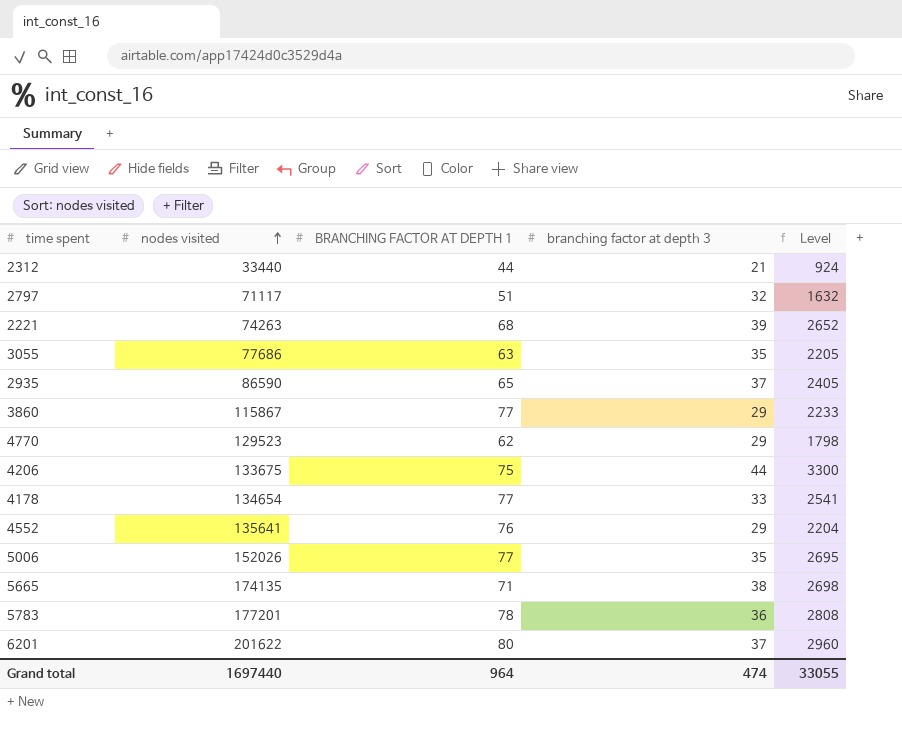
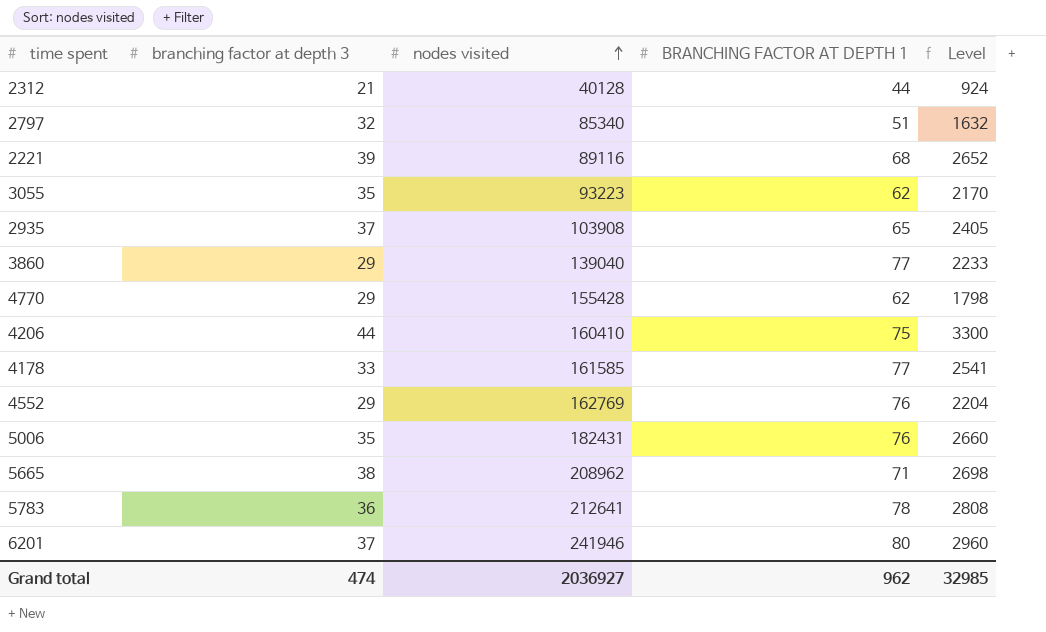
column branching factor at depth 3 | position: 4 -> 2
2312 | nodes visited: 33440 -> 40128
2797 | nodes visited: 71117 -> 85340
2221 | nodes visited: 74263 -> 89116
3055 | nodes visited: 77686 -> 93223
3055 | BRANCHING FACTOR AT DEPTH 1: 63 -> 62
3055 | Level: 2205 -> 2170
2935 | nodes visited: 86590 -> 103908
3860 | nodes visited: 115867 -> 139040
4770 | nodes visited: 129523 -> 155428
4206 | nodes visited: 133675 -> 160410
4178 | nodes visited: 134654 -> 161585
4552 | nodes visited: 135641 -> 162769
5006 | nodes visited: 152026 -> 182431
5006 | BRANCHING FACTOR AT DEPTH 1: 77 -> 76
5006 | Level: 2695 -> 2660
5665 | nodes visited: 174135 -> 208962
5783 | nodes visited: 177201 -> 212641
6201 | nodes visited: 201622 -> 241946
Grand total | nodes visited: 1697440 -> 2036927
Grand total | BRANCHING FACTOR AT DEPTH 1: 964 -> 962
Grand total | Level: 33055 -> 32985

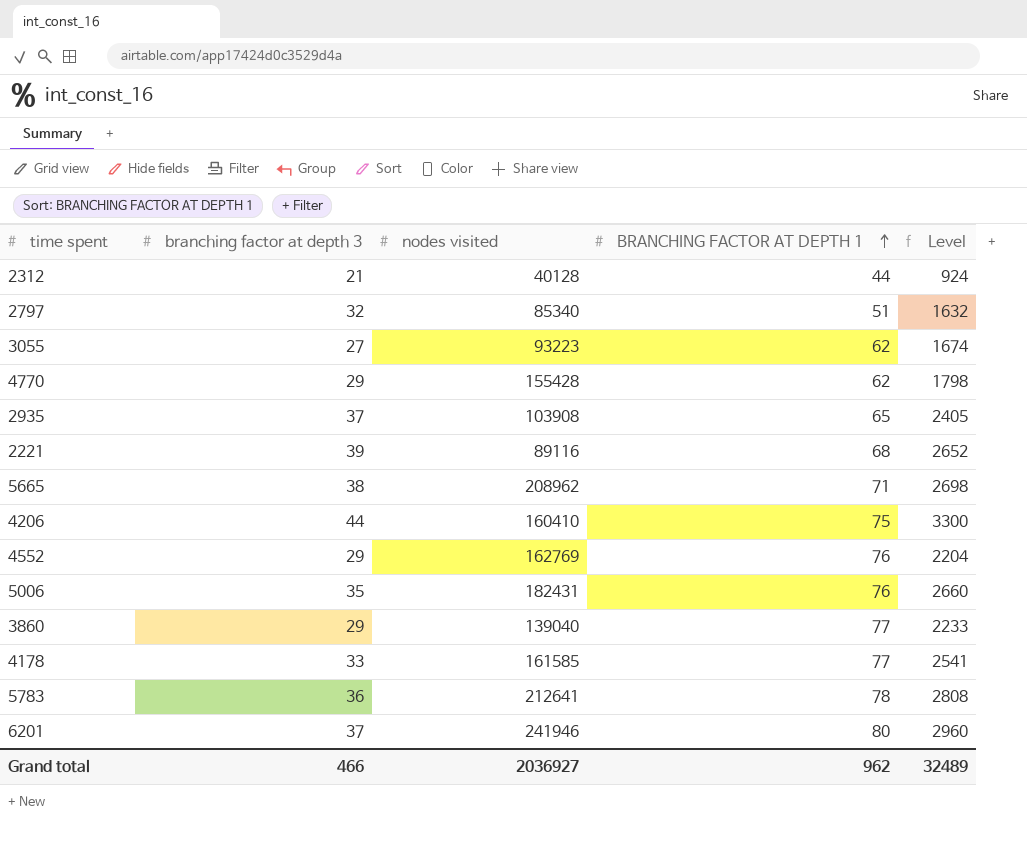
row order: nodes visited ascending -> BRANCHING FACTOR AT DEPTH 1 ascending
3055 | branching factor at depth 3: 35 -> 27
3055 | Level: 2170 -> 1674
Grand total | branching factor at depth 3: 474 -> 466
Grand total | Level: 32985 -> 32489

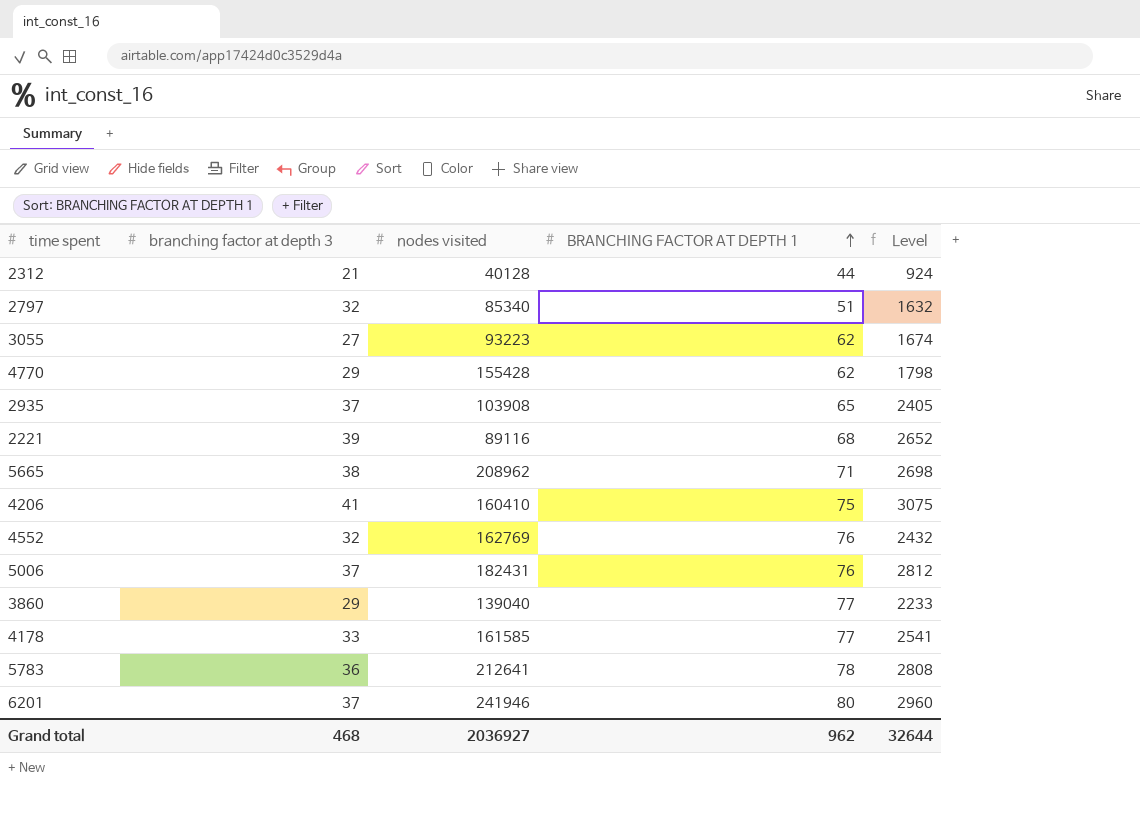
4206 | branching factor at depth 3: 44 -> 41
4206 | Level: 3300 -> 3075
4552 | branching factor at depth 3: 29 -> 32
4552 | Level: 2204 -> 2432
5006 | branching factor at depth 3: 35 -> 37
5006 | Level: 2660 -> 2812
Grand total | branching factor at depth 3: 466 -> 468
Grand total | Level: 32489 -> 32644

